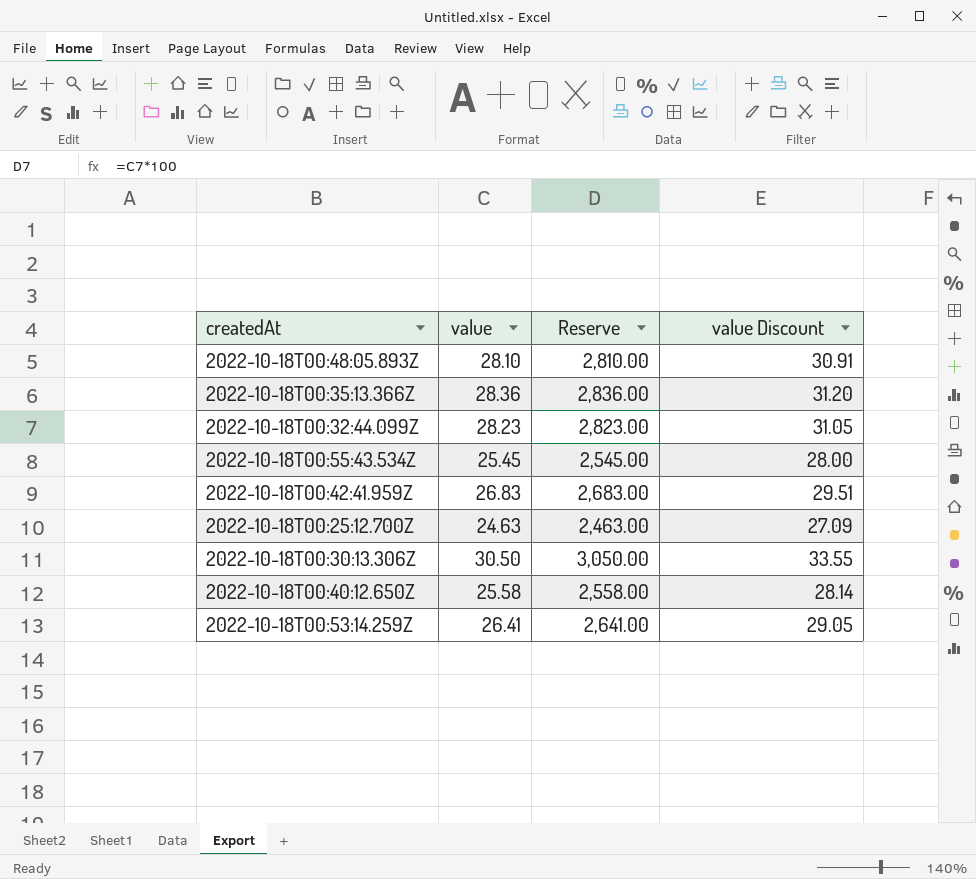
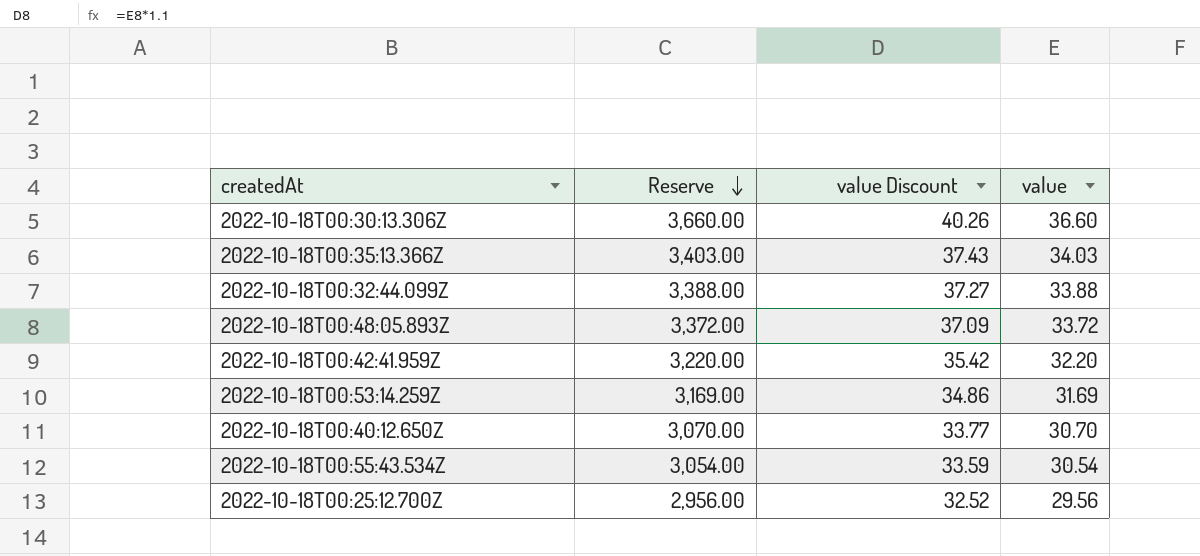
row order: none -> Reserve descending
column value | position: 2 -> 4
2022-10-18T00:30:13.306Z | Reserve: 3,050.00 -> 3,660.00
2022-10-18T00:30:13.306Z | value Discount: 33.55 -> 40.26
2022-10-18T00:30:13.306Z | value: 30.50 -> 36.60
2022-10-18T00:35:13.366Z | Reserve: 2,836.00 -> 3,403.00
2022-10-18T00:35:13.366Z | value Discount: 31.20 -> 37.43
2022-10-18T00:35:13.366Z | value: 28.36 -> 34.03
2022-10-18T00:32:44.099Z | Reserve: 2,823.00 -> 3,388.00
2022-10-18T00:32:44.099Z | value Discount: 31.05 -> 37.27
2022-10-18T00:32:44.099Z | value: 28.23 -> 33.88
2022-10-18T00:48:05.893Z | Reserve: 2,810.00 -> 3,372.00
2022-10-18T00:48:05.893Z | value Discount: 30.91 -> 37.09
2022-10-18T00:48:05.893Z | value: 28.10 -> 33.72
2022-10-18T00:42:41.959Z | Reserve: 2,683.00 -> 3,220.00
2022-10-18T00:42:41.959Z | value Discount: 29.51 -> 35.42
2022-10-18T00:42:41.959Z | value: 26.83 -> 32.20
2022-10-18T00:53:14.259Z | Reserve: 2,641.00 -> 3,169.00
2022-10-18T00:53:14.259Z | value Discount: 29.05 -> 34.86
2022-10-18T00:53:14.259Z | value: 26.41 -> 31.69
2022-10-18T00:40:12.650Z | Reserve: 2,558.00 -> 3,070.00
2022-10-18T00:40:12.650Z | value Discount: 28.14 -> 33.77
2022-10-18T00:40:12.650Z | value: 25.58 -> 30.70
2022-10-18T00:55:43.534Z | Reserve: 2,545.00 -> 3,054.00
2022-10-18T00:55:43.534Z | value Discount: 28.00 -> 33.59
2022-10-18T00:55:43.534Z | value: 25.45 -> 30.54
2022-10-18T00:25:12.700Z | Reserve: 2,463.00 -> 2,956.00
2022-10-18T00:25:12.700Z | value Discount: 27.09 -> 32.52
2022-10-18T00:25:12.700Z | value: 24.63 -> 29.56

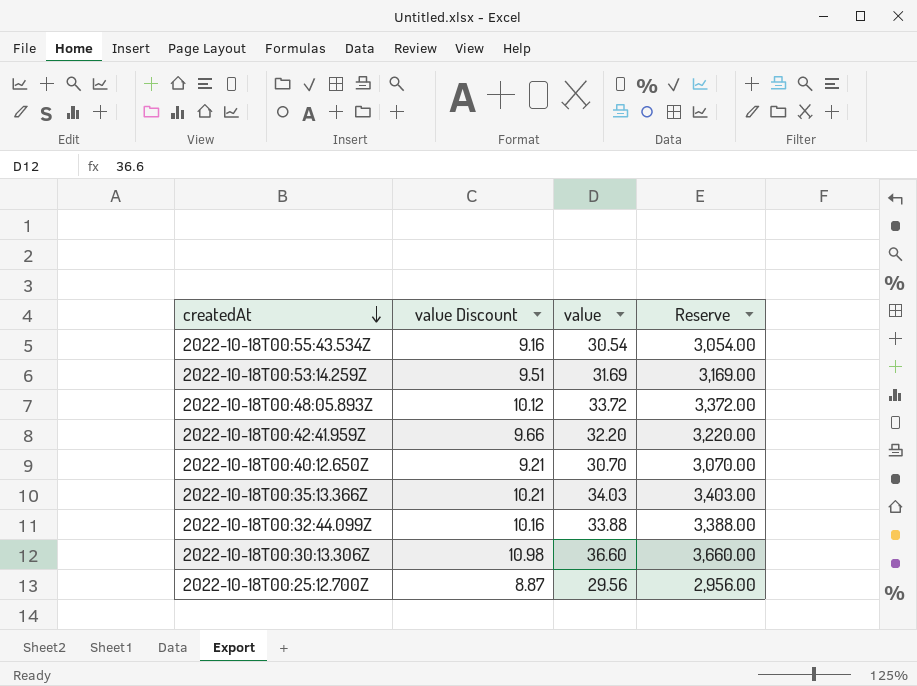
row order: Reserve descending -> createdAt descending
column value Discount | formula: [value] * 1.1 -> [value] * 0.3
column Reserve | position: 2 -> 4

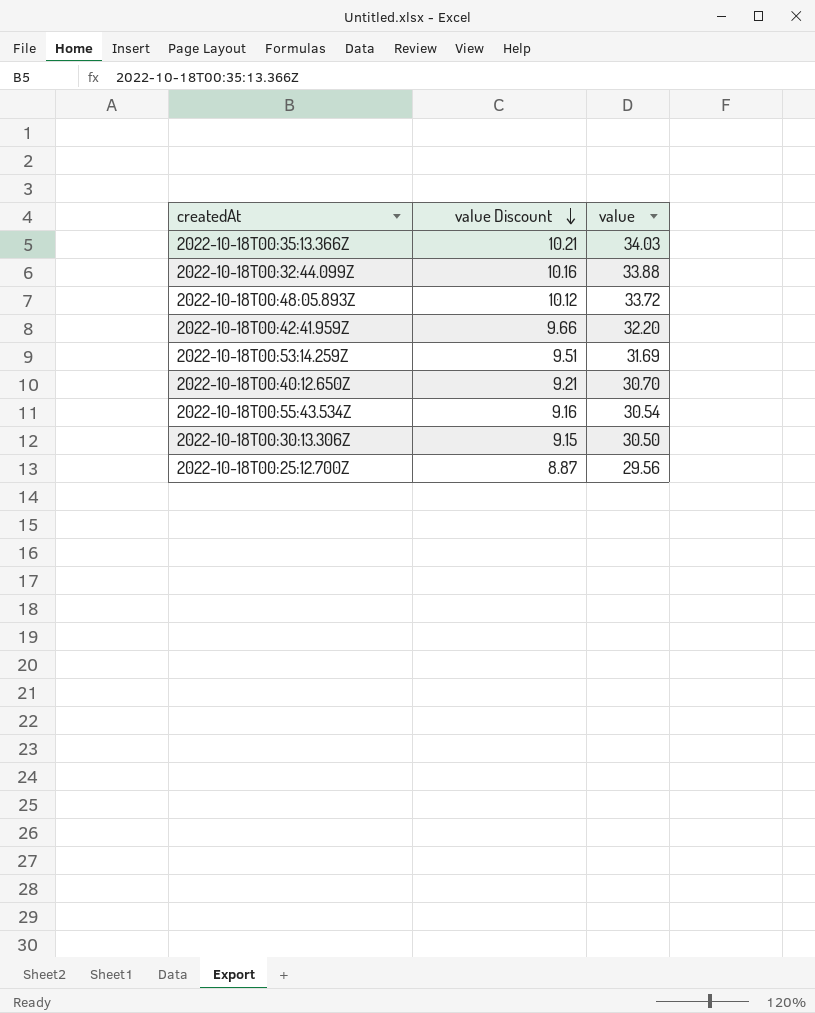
row order: createdAt descending -> value Discount descending
column Reserve | formula: [value] * 100 -> none
2022-10-18T00:30:13.306Z | value Discount: 10.98 -> 9.15
2022-10-18T00:30:13.306Z | value: 36.60 -> 30.50

